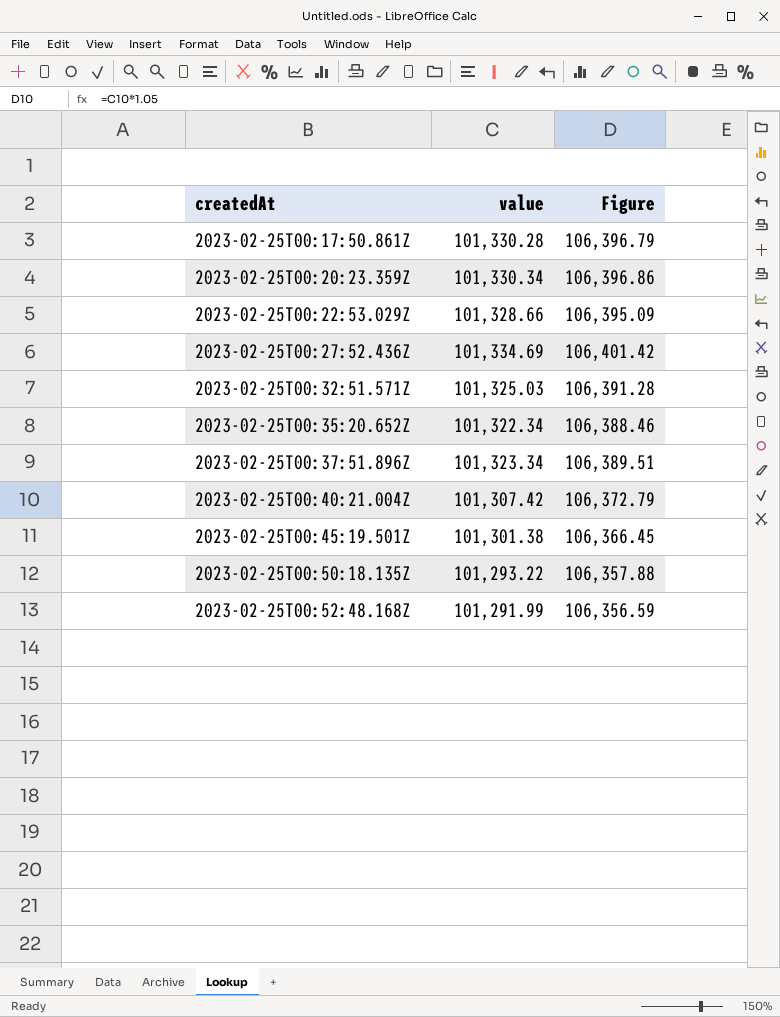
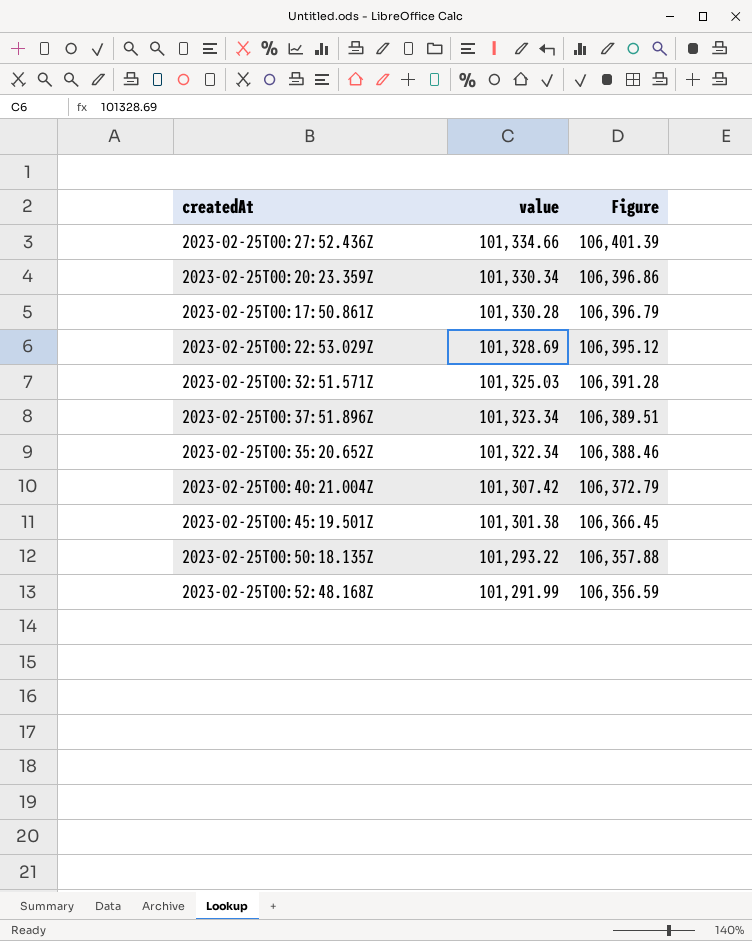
row order: createdAt ascending -> value descending
2023-02-25T00:27:52.436Z | value: 101,334.69 -> 101,334.66
2023-02-25T00:27:52.436Z | Figure: 106,401.42 -> 106,401.39
2023-02-25T00:22:53.029Z | value: 101,328.66 -> 101,328.69
2023-02-25T00:22:53.029Z | Figure: 106,395.09 -> 106,395.12

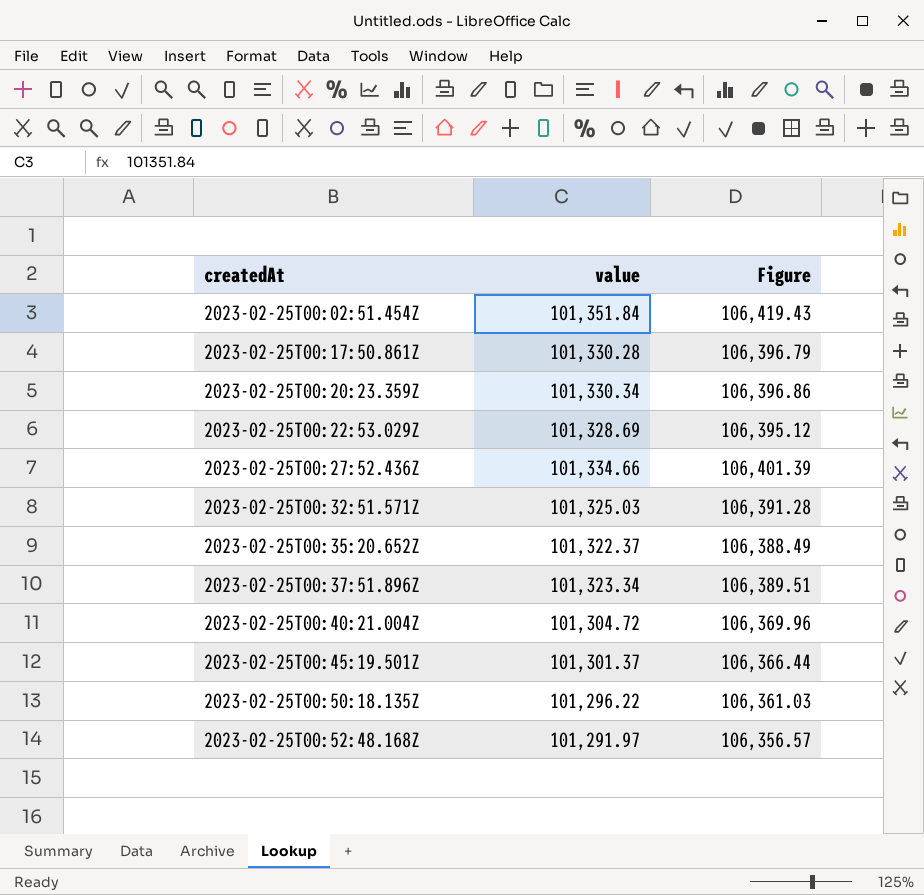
row order: value descending -> createdAt ascending
row 2023-02-25T00:02:51.454Z: none -> 101,351.84 | 106,419.43
2023-02-25T00:35:20.652Z | value: 101,322.34 -> 101,322.37
2023-02-25T00:35:20.652Z | Figure: 106,388.46 -> 106,388.49
2023-02-25T00:40:21.004Z | value: 101,307.42 -> 101,304.72
2023-02-25T00:40:21.004Z | Figure: 106,372.79 -> 106,369.96
2023-02-25T00:45:19.501Z | value: 101,301.38 -> 101,301.37
2023-02-25T00:45:19.501Z | Figure: 106,366.45 -> 106,366.44
2023-02-25T00:50:18.135Z | value: 101,293.22 -> 101,296.22
2023-02-25T00:50:18.135Z | Figure: 106,357.88 -> 106,361.03
2023-02-25T00:52:48.168Z | value: 101,291.99 -> 101,291.97
2023-02-25T00:52:48.168Z | Figure: 106,356.59 -> 106,356.57

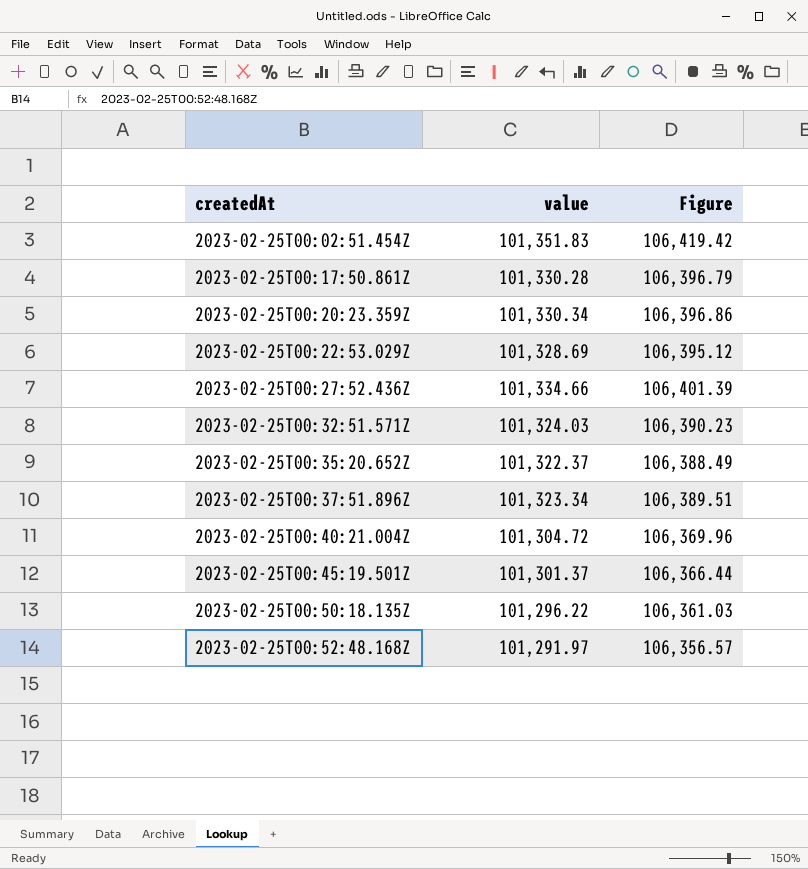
2023-02-25T00:02:51.454Z | value: 101,351.84 -> 101,351.83
2023-02-25T00:02:51.454Z | Figure: 106,419.43 -> 106,419.42
2023-02-25T00:32:51.571Z | value: 101,325.03 -> 101,324.03
2023-02-25T00:32:51.571Z | Figure: 106,391.28 -> 106,390.23

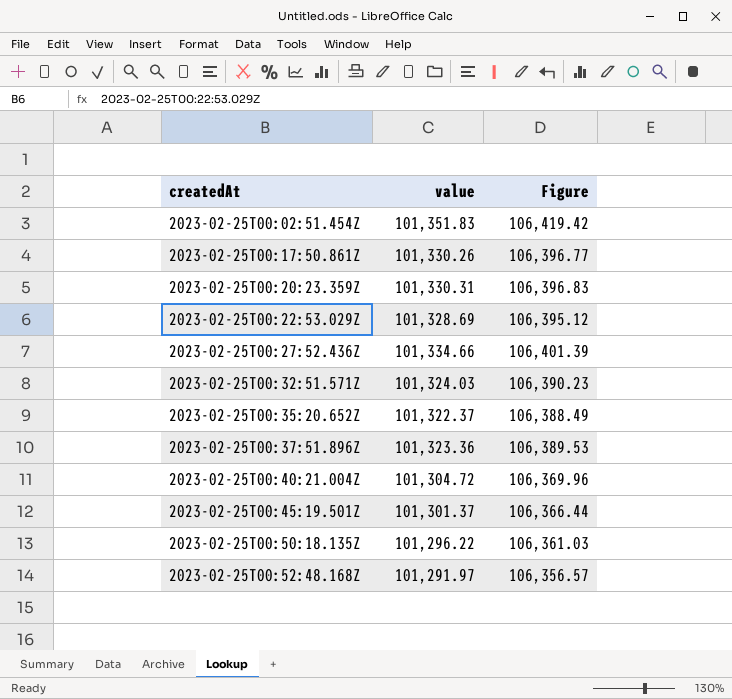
2023-02-25T00:17:50.861Z | value: 101,330.28 -> 101,330.26
2023-02-25T00:17:50.861Z | Figure: 106,396.79 -> 106,396.77
2023-02-25T00:20:23.359Z | value: 101,330.34 -> 101,330.31
2023-02-25T00:20:23.359Z | Figure: 106,396.86 -> 106,396.83
2023-02-25T00:37:51.896Z | value: 101,323.34 -> 101,323.36
2023-02-25T00:37:51.896Z | Figure: 106,389.51 -> 106,389.53

